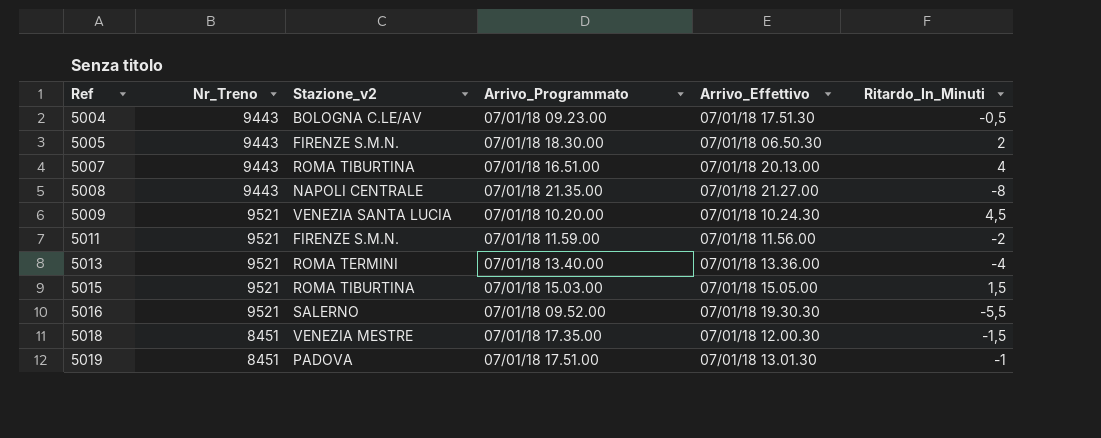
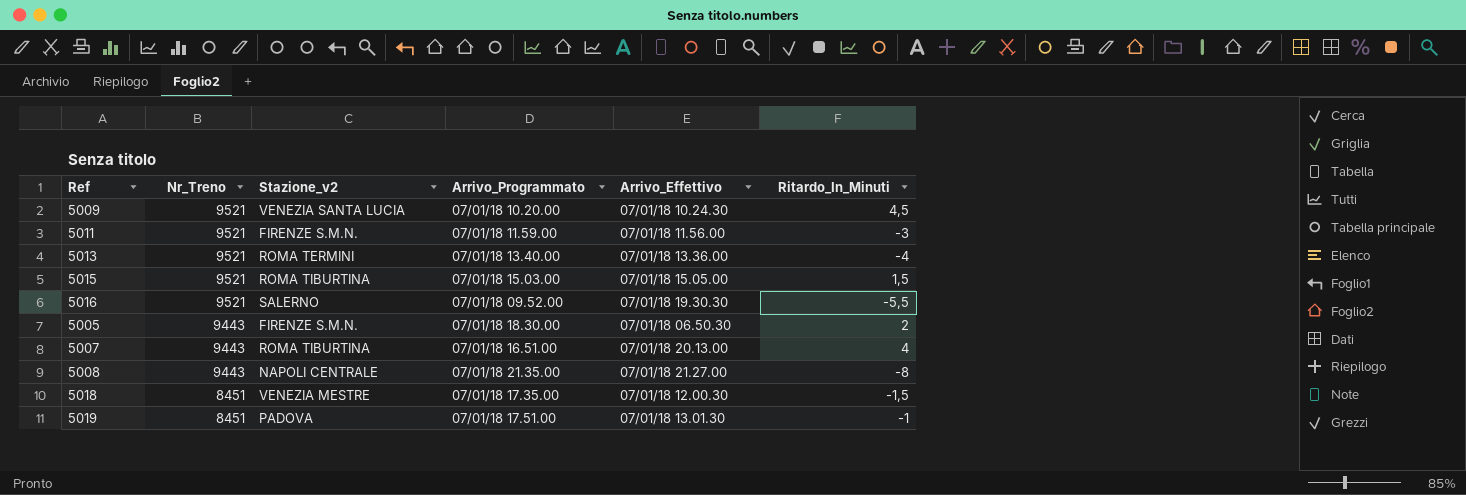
row order: Ref ascending -> Nr_Treno descending
row 5004: 9443 | BOLOGNA C.LE/AV | 07/01/18 09.23.00 | 07/01/18 17.51.30 | -0,5 -> none
5011 | Ritardo_In_Minuti: -2 -> -3

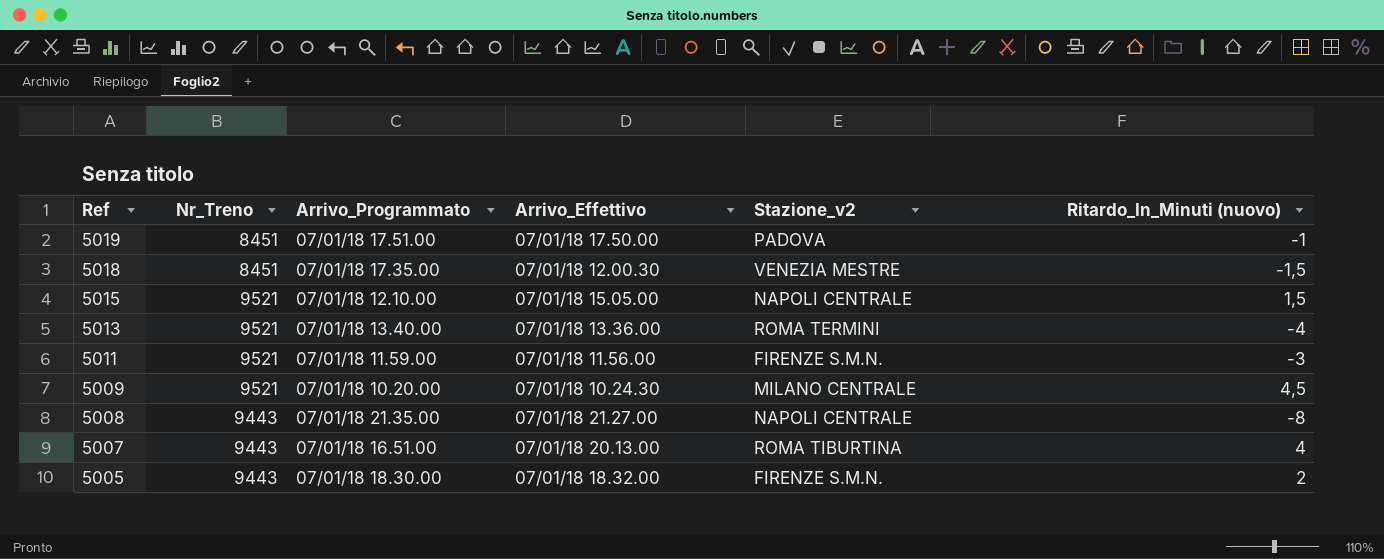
row order: Nr_Treno descending -> Ref descending
column Stazione_v2 | position: 3 -> 5
column name: Ritardo_In_Minuti -> Ritardo_In_Minuti (nuovo)
row 5016: 9521 | SALERNO | 07/01/18 09.52.00 | 07/01/18 19.30.30 | -5,5 -> none
5019 | Arrivo_Effettivo: 07/01/18 13.01.30 -> 07/01/18 17.50.00
5015 | Arrivo_Programmato: 07/01/18 15.03.00 -> 07/01/18 12.10.00
5015 | Stazione_v2: ROMA TIBURTINA -> NAPOLI CENTRALE
5009 | Stazione_v2: VENEZIA SANTA LUCIA -> MILANO CENTRALE
5005 | Arrivo_Effettivo: 07/01/18 06.50.30 -> 07/01/18 18.32.00

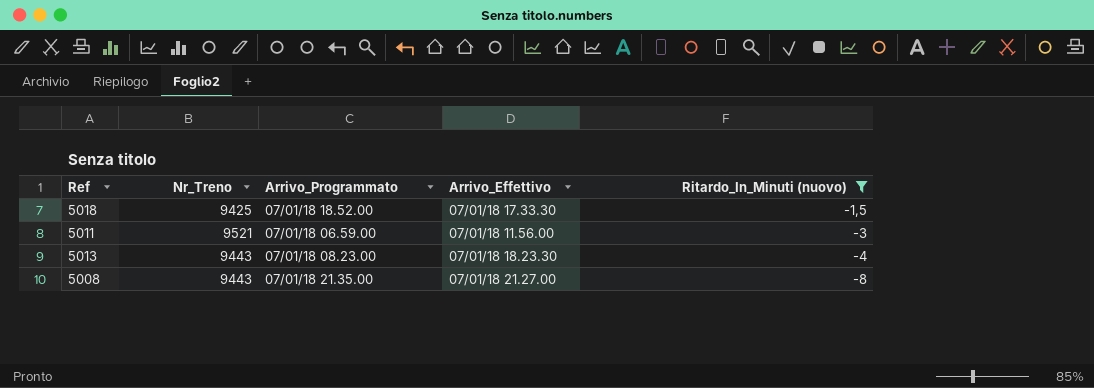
filter: none -> Ritardo_In_Minuti (nuovo) <= -1,5
row order: Ref descending -> Ritardo_In_Minuti (nuovo) descending
column Stazione_v2 | position: 5 -> none
5018 | Nr_Treno: 8451 -> 9425
5018 | Arrivo_Programmato: 07/01/18 17.35.00 -> 07/01/18 18.52.00
5018 | Arrivo_Effettivo: 07/01/18 12.00.30 -> 07/01/18 17.33.30
5011 | Arrivo_Programmato: 07/01/18 11.59.00 -> 07/01/18 06.59.00
5013 | Nr_Treno: 9521 -> 9443
5013 | Arrivo_Programmato: 07/01/18 13.40.00 -> 07/01/18 08.23.00
5013 | Arrivo_Effettivo: 07/01/18 13.36.00 -> 07/01/18 18.23.30

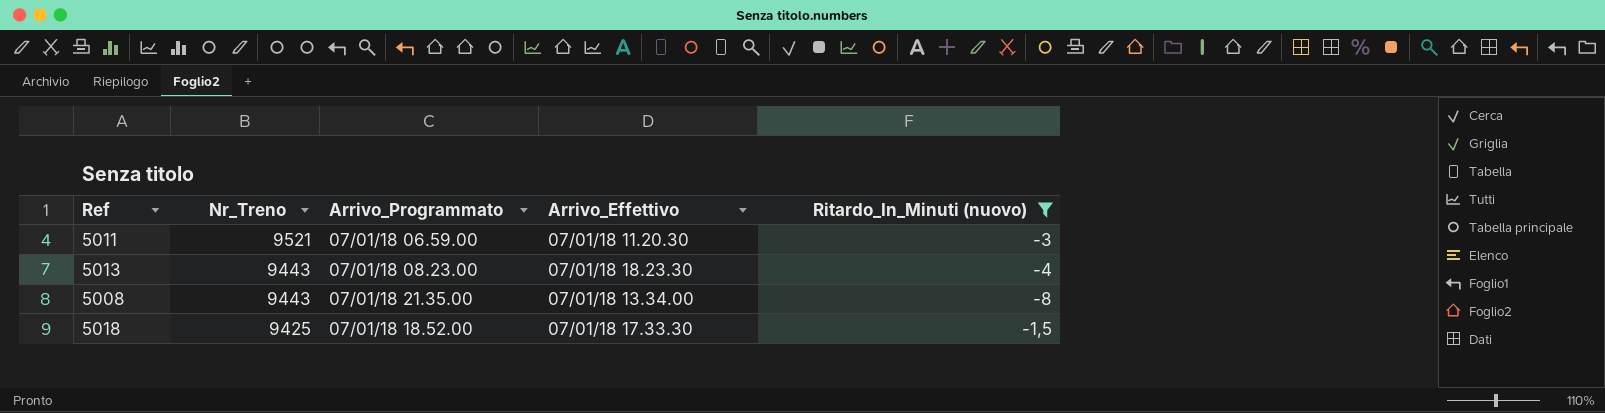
row order: Ritardo_In_Minuti (nuovo) descending -> Nr_Treno descending
5011 | Arrivo_Effettivo: 07/01/18 11.56.00 -> 07/01/18 11.20.30
5008 | Arrivo_Effettivo: 07/01/18 21.27.00 -> 07/01/18 13.34.00

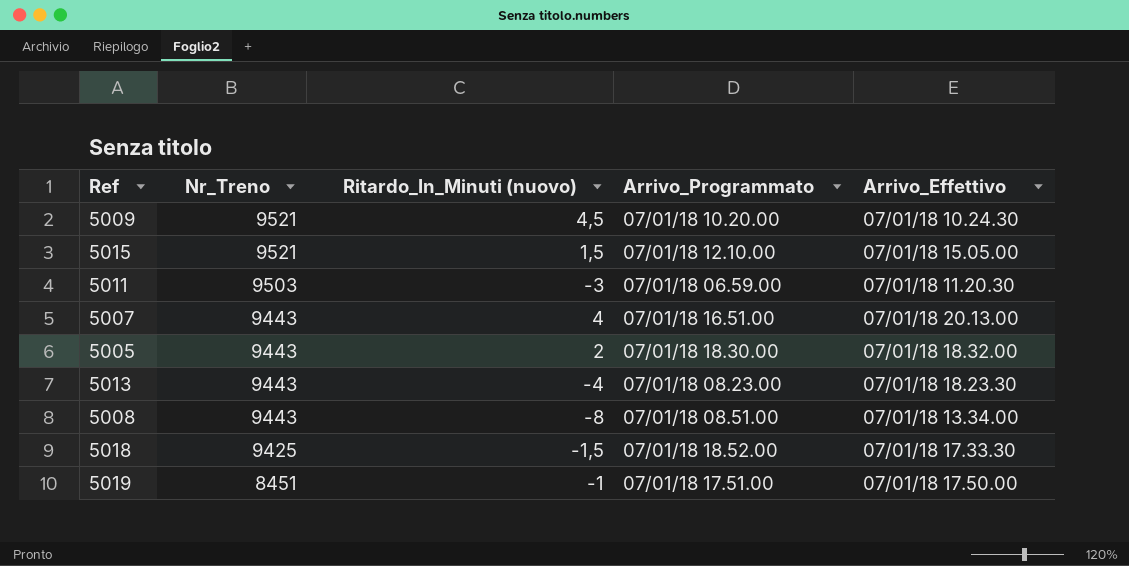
filter: Ritardo_In_Minuti (nuovo) <= -1,5 -> none
column Ritardo_In_Minuti (nuovo) | position: 5 -> 3
5011 | Nr_Treno: 9521 -> 9503
5008 | Arrivo_Programmato: 07/01/18 21.35.00 -> 07/01/18 08.51.00

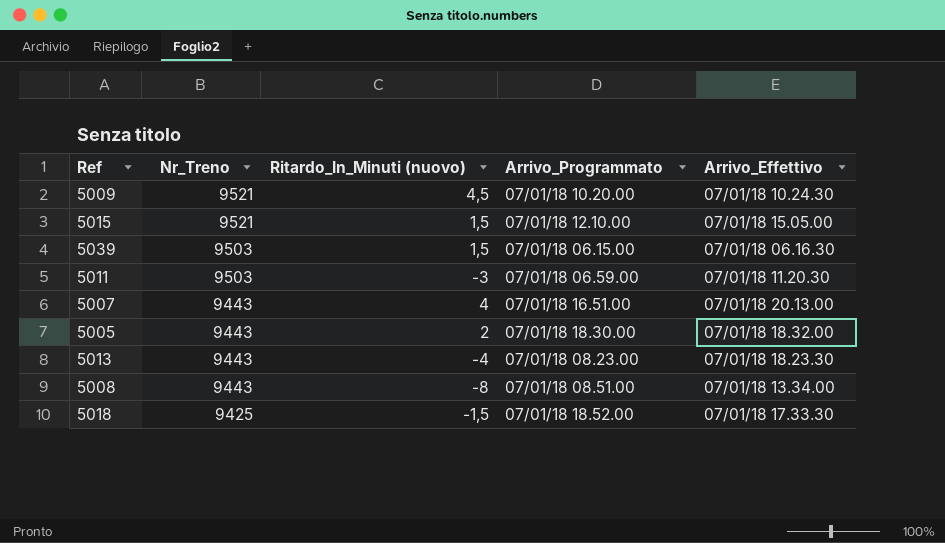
row 5019: 8451 | -1 | 07/01/18 17.51.00 | 07/01/18 17.50.00 -> none
row 5039: none -> 9503 | 1,5 | 07/01/18 06.15.00 | 07/01/18 06.16.30

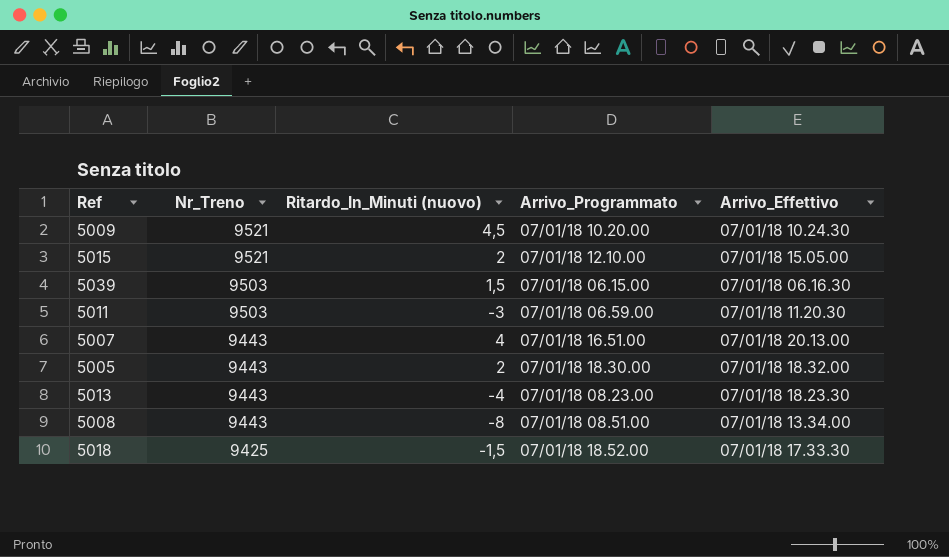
5015 | Ritardo_In_Minuti (nuovo): 1,5 -> 2

